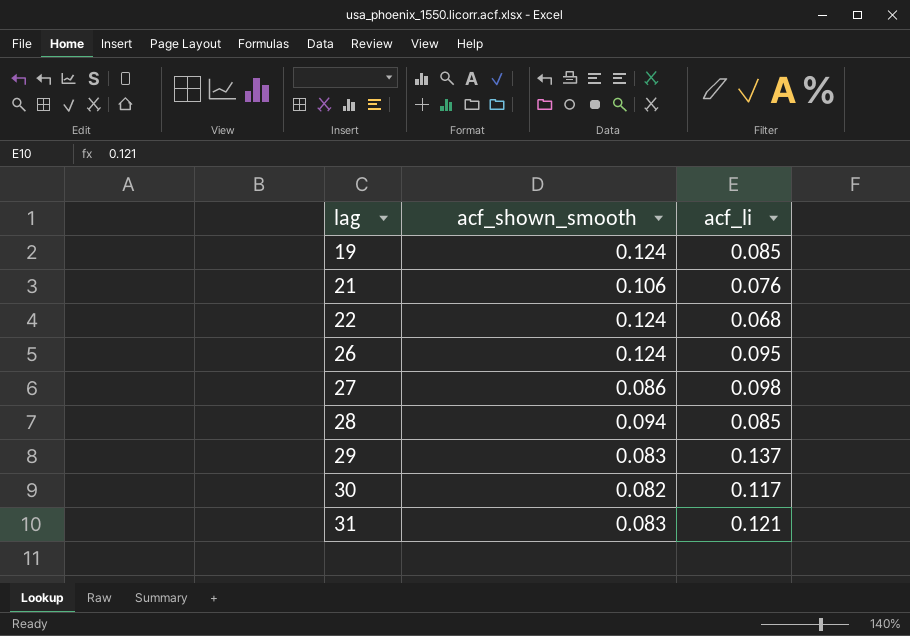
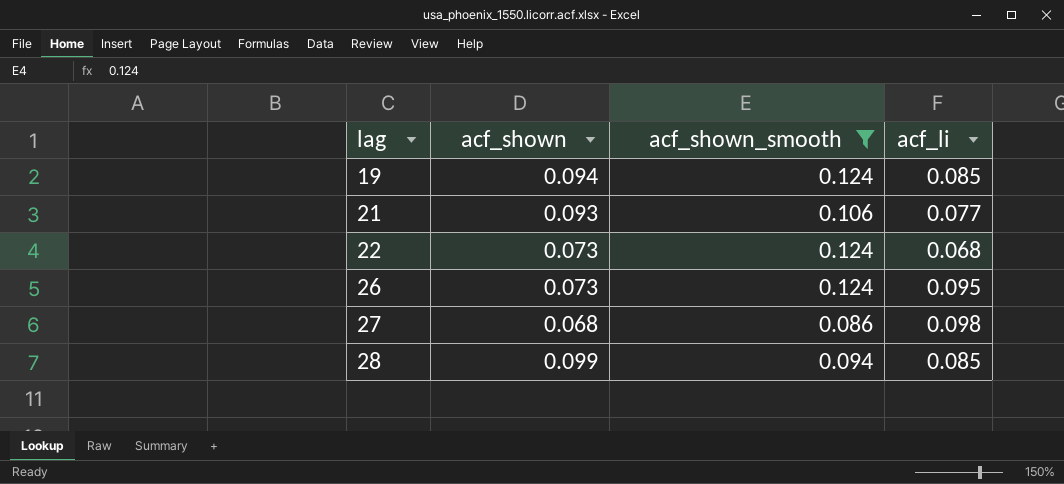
filter: none -> acf_shown_smooth >= 0.086
column acf_shown | position: none -> 2
21 | acf_li: 0.076 -> 0.077

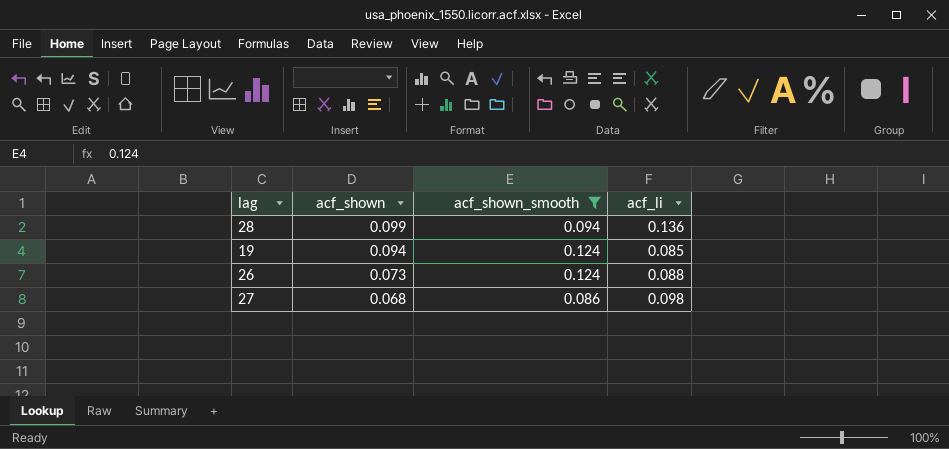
row order: lag ascending -> acf_shown descending
row 21: 0.093 | 0.106 | 0.077 -> none
row 22: 0.073 | 0.124 | 0.068 -> none
28 | acf_li: 0.085 -> 0.136
26 | acf_li: 0.095 -> 0.088

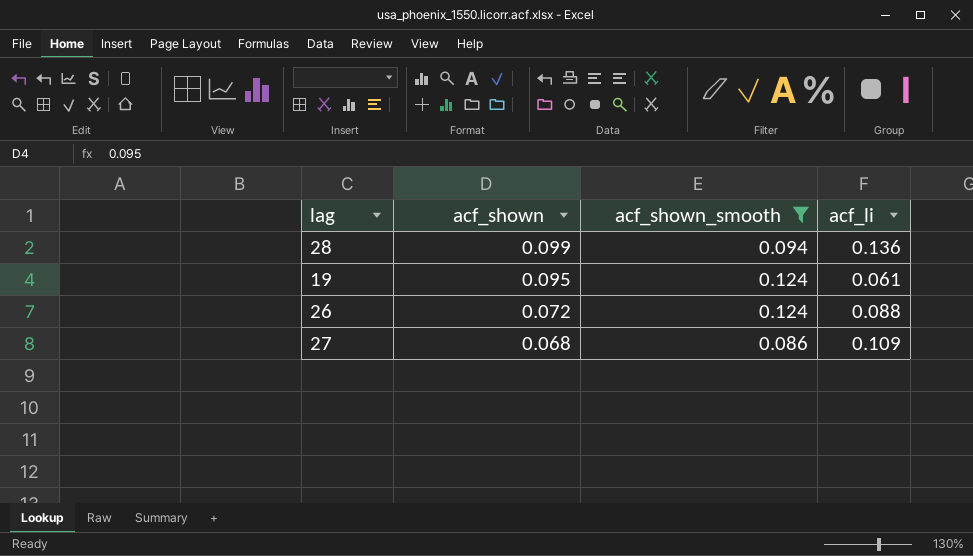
19 | acf_shown: 0.094 -> 0.095
19 | acf_li: 0.085 -> 0.061
26 | acf_shown: 0.073 -> 0.072
27 | acf_li: 0.098 -> 0.109

